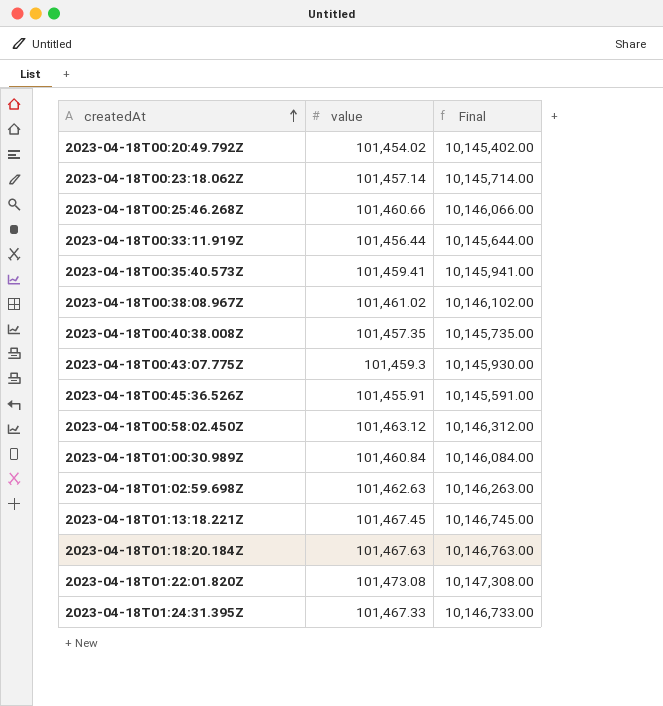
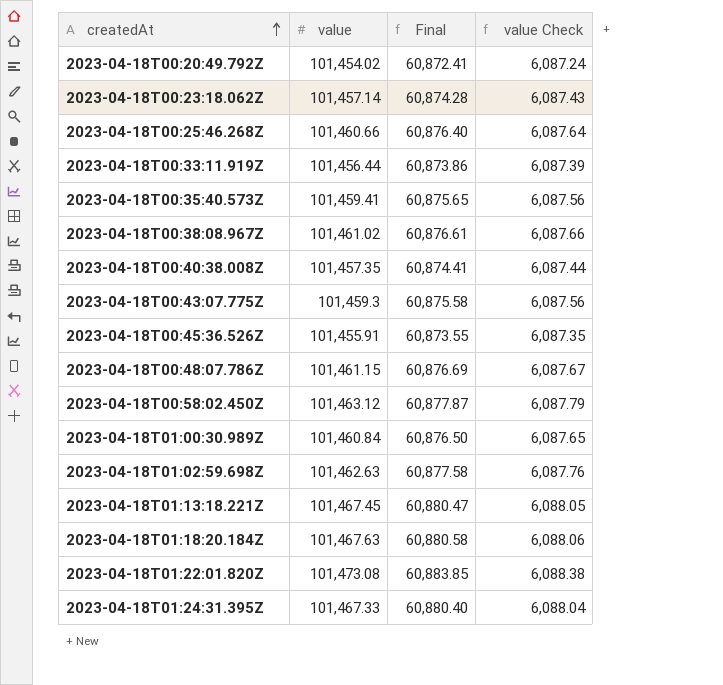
column Final | formula: [value] * 100 -> [value] * 0.6
column value Check | formula: none -> [value] * 0.06
row 2023-04-18T00:48:07.786Z: none -> 101,461.15 | 60,876.69 | 6,087.67

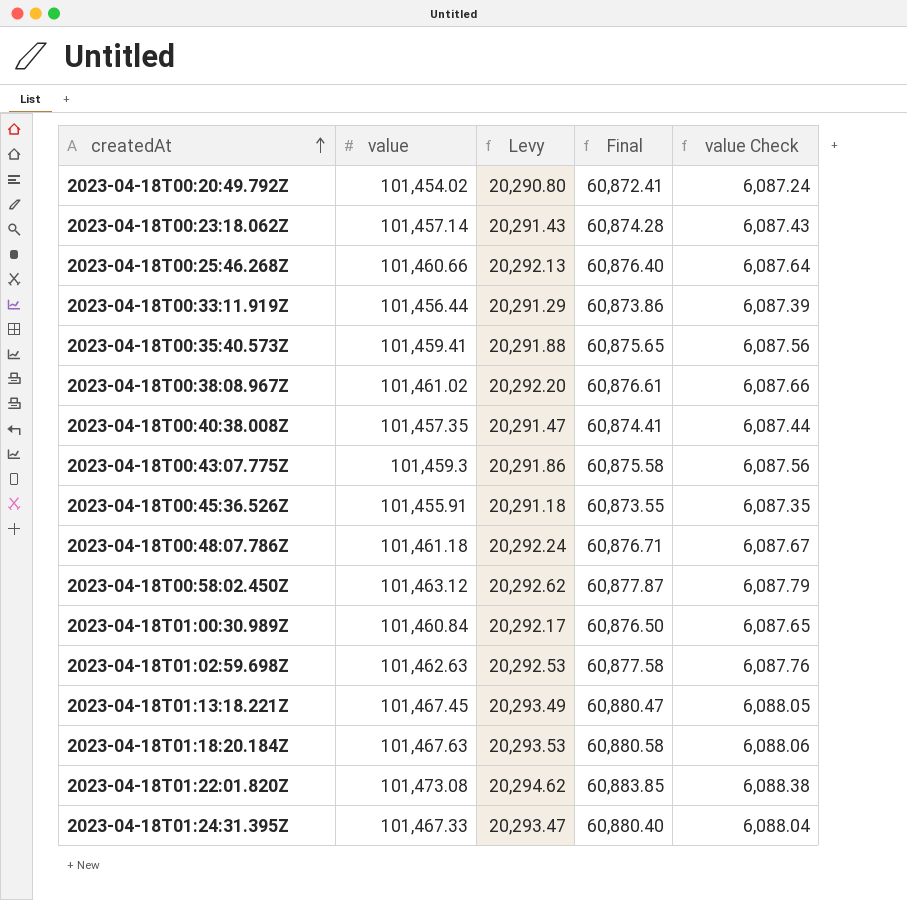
column Levy | formula: none -> [value] * 0.2
2023-04-18T00:48:07.786Z | value: 101,461.15 -> 101,461.18
2023-04-18T00:48:07.786Z | Final: 60,876.69 -> 60,876.71

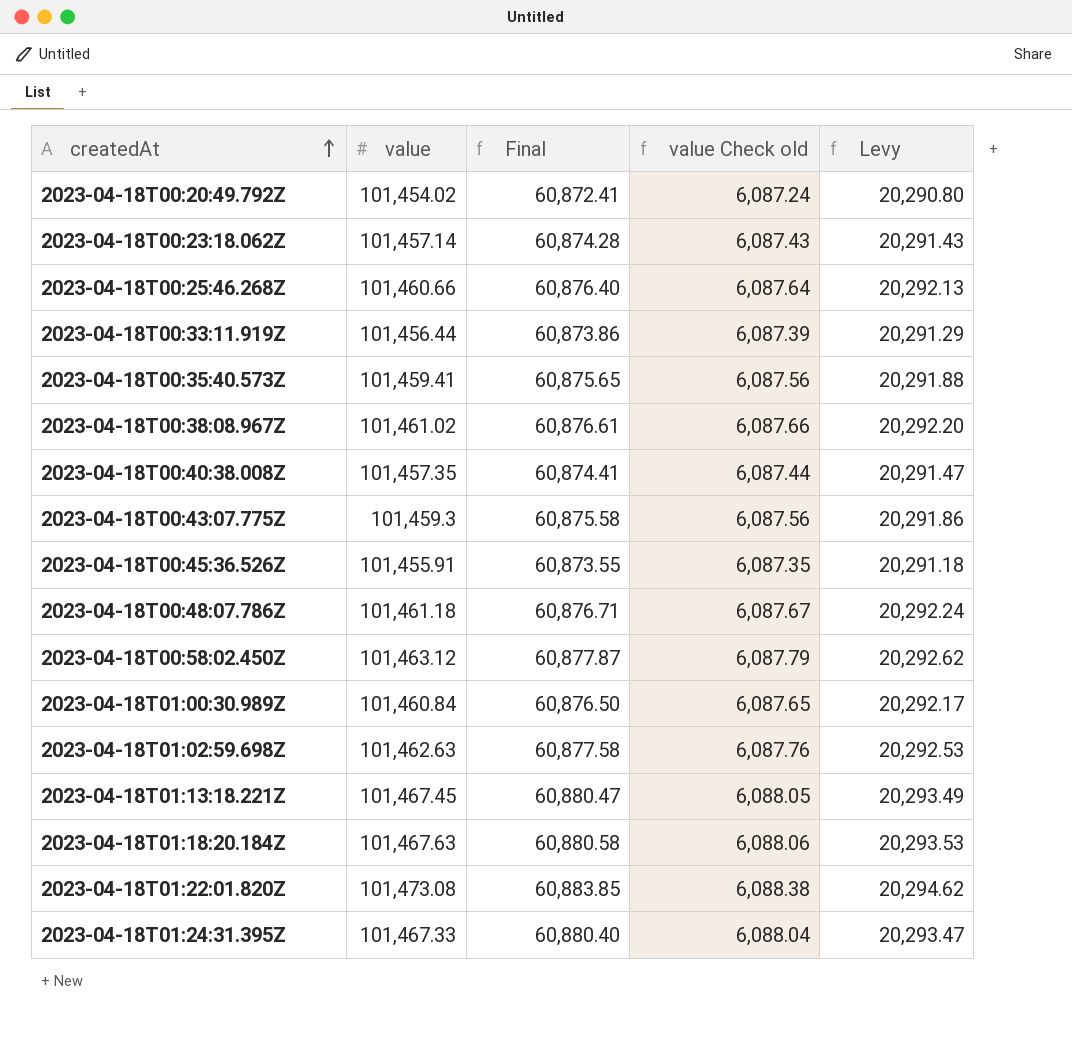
column name: value Check -> value Check old
column Levy | position: 3 -> 5

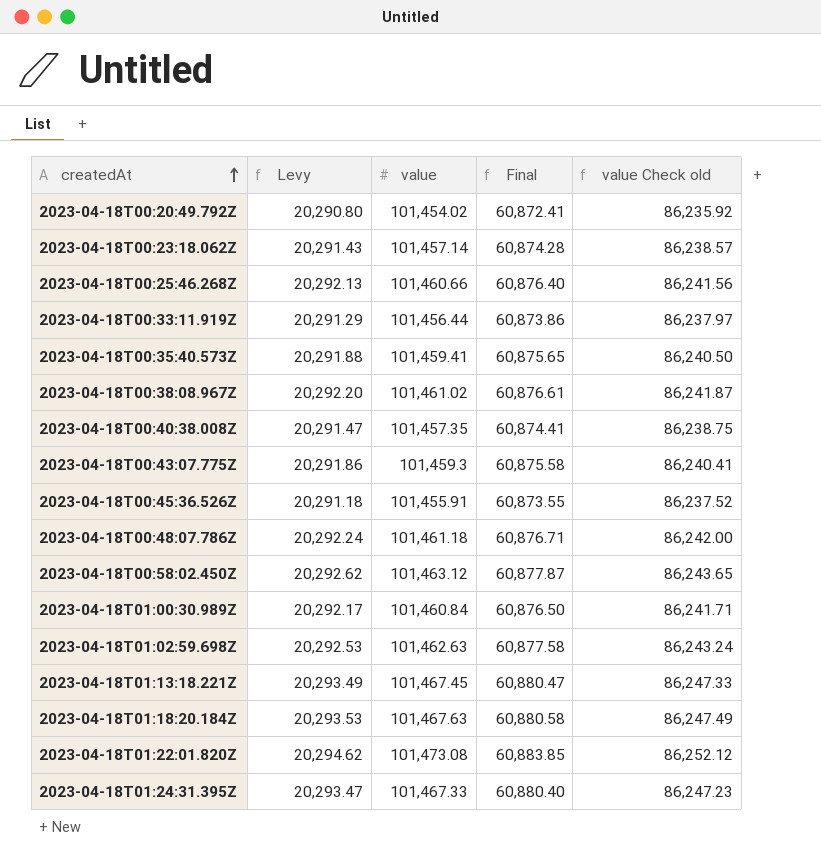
column Levy | position: 5 -> 2
column value Check old | formula: [value] * 0.06 -> [value] * 0.85

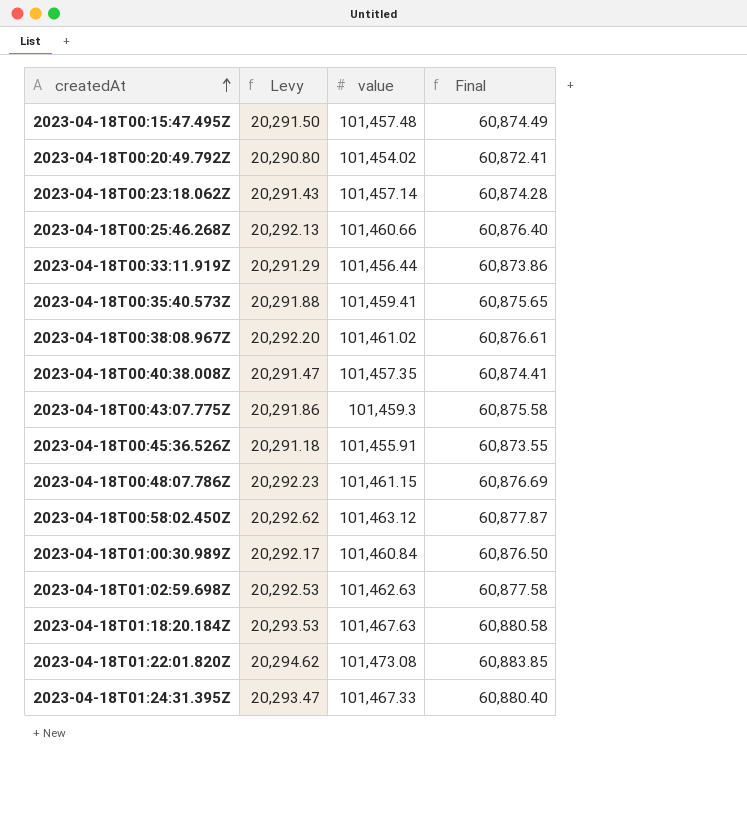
column value Check old | formula: [value] * 0.85 -> none
row 2023-04-18T01:13:18.221Z: 20,293.49 | 101,467.45 | 60,880.47 | 86,247.33 -> none
row 2023-04-18T00:15:47.495Z: none -> 20,291.50 | 101,457.48 | 60,874.49
2023-04-18T00:48:07.786Z | Levy: 20,292.24 -> 20,292.23
2023-04-18T00:48:07.786Z | value: 101,461.18 -> 101,461.15
2023-04-18T00:48:07.786Z | Final: 60,876.71 -> 60,876.69

